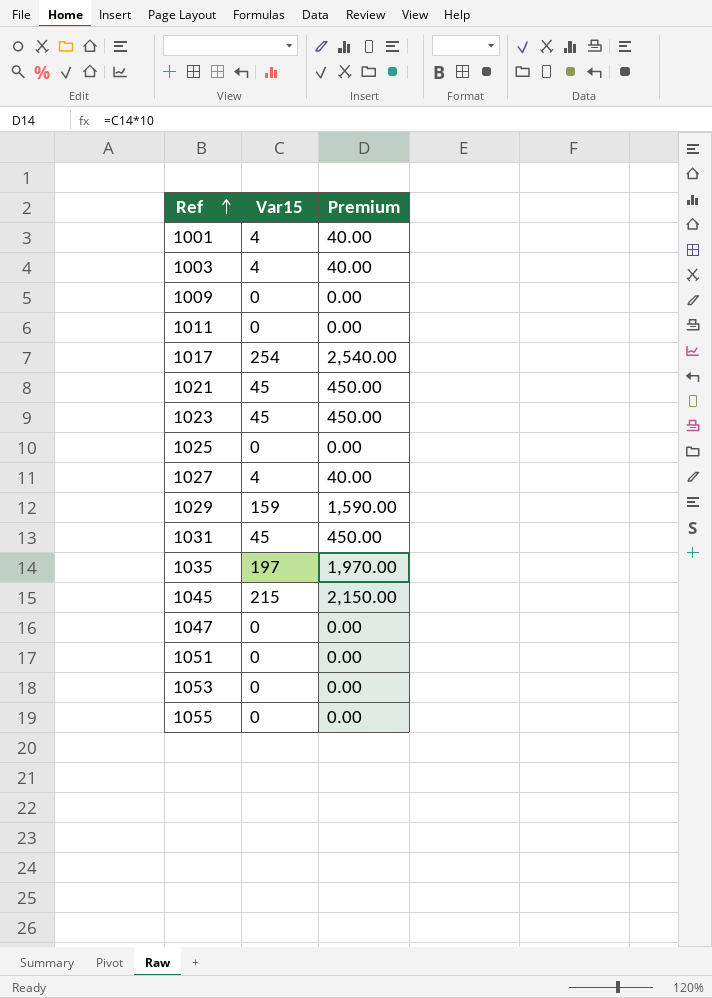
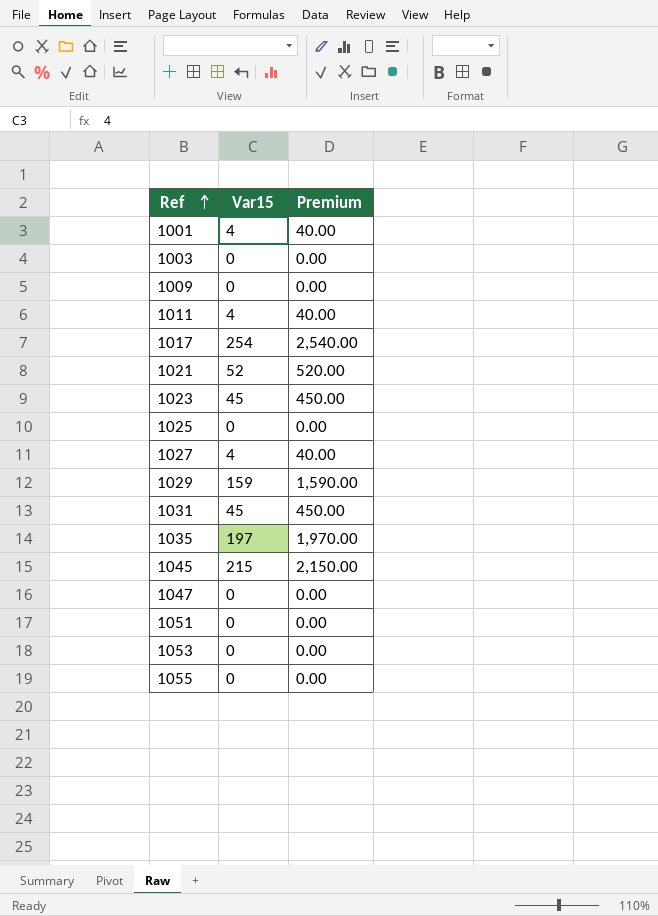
1003 | Var15: 4 -> 0
1003 | Premium: 40.00 -> 0.00
1011 | Var15: 0 -> 4
1011 | Premium: 0.00 -> 40.00
1021 | Var15: 45 -> 52
1021 | Premium: 450.00 -> 520.00

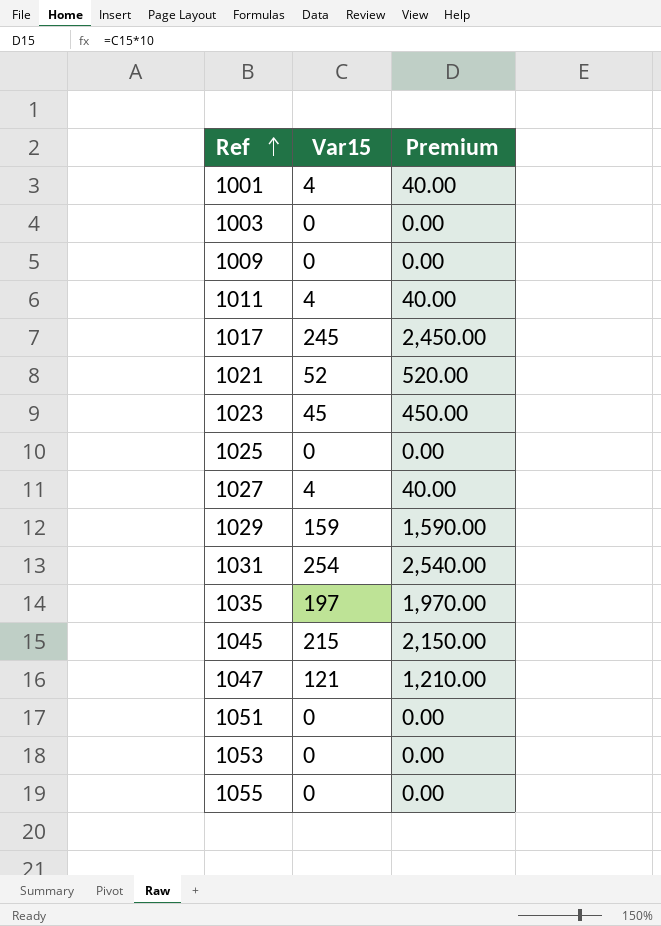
1017 | Var15: 254 -> 245
1017 | Premium: 2,540.00 -> 2,450.00
1031 | Var15: 45 -> 254
1031 | Premium: 450.00 -> 2,540.00
1047 | Var15: 0 -> 121
1047 | Premium: 0.00 -> 1,210.00

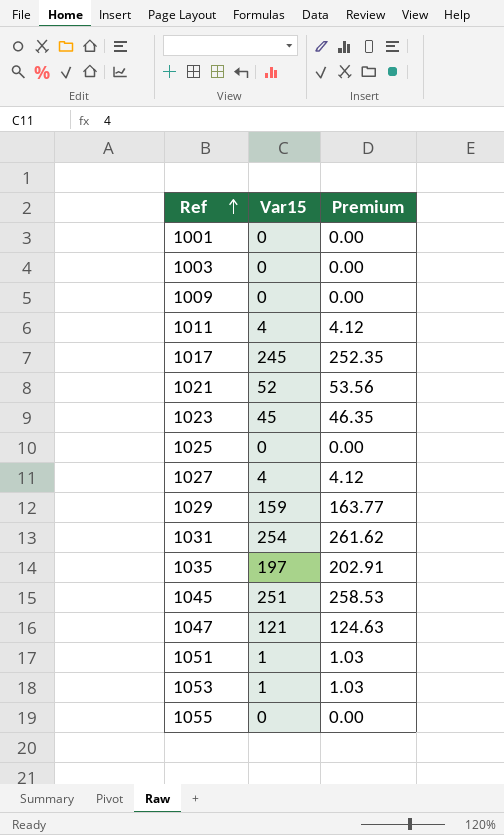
column Premium | formula: [Var15] * 10 -> [Var15] * 1.03
1001 | Var15: 4 -> 0
1045 | Var15: 215 -> 251
1051 | Var15: 0 -> 1
1053 | Var15: 0 -> 1

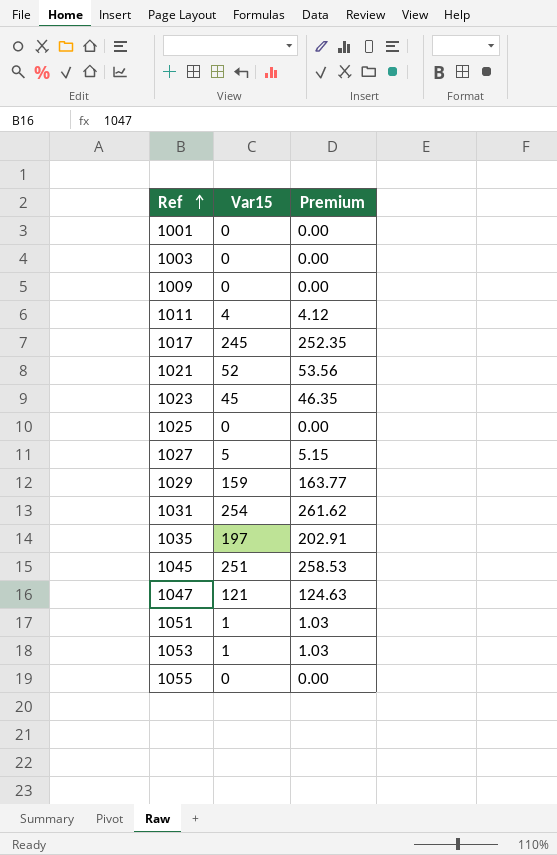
1027 | Var15: 4 -> 5
1027 | Premium: 4.12 -> 5.15

